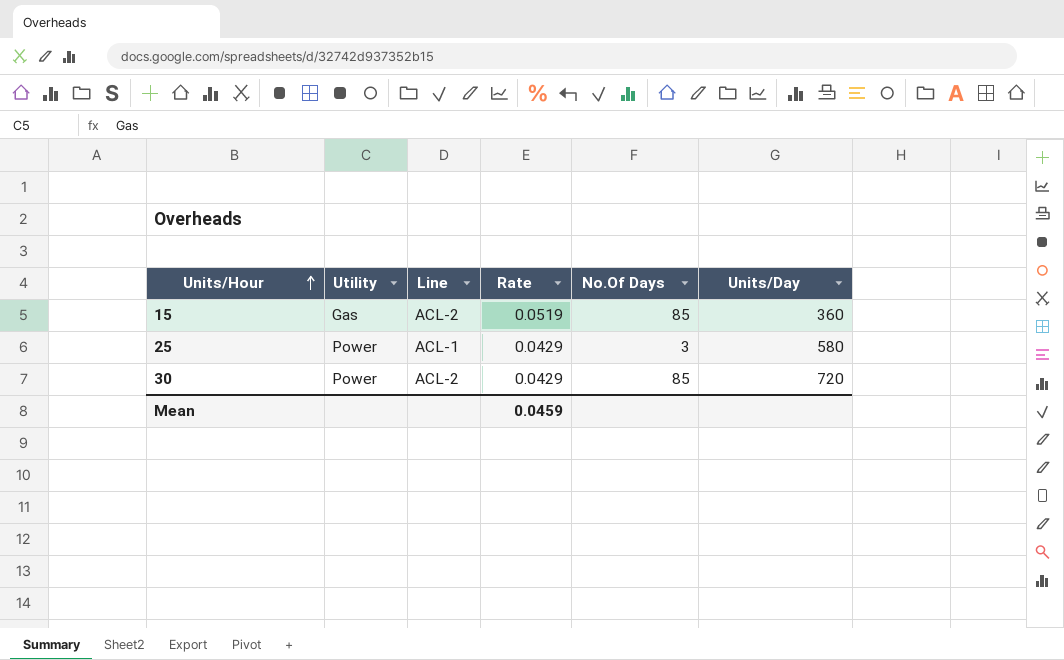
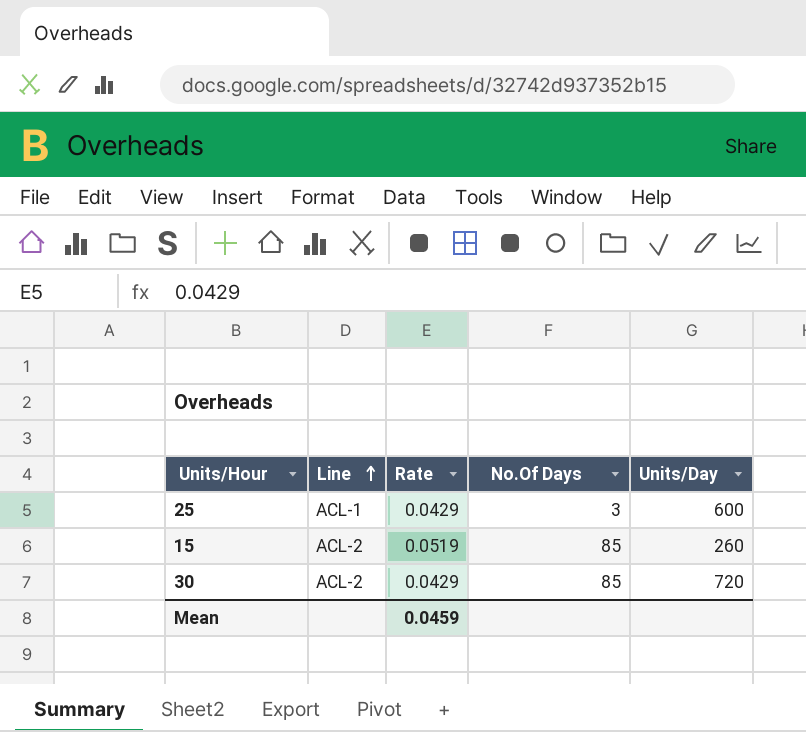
row order: Units/Hour ascending -> Line ascending
column Utility | position: 2 -> none
25 | Units/Day: 580 -> 600
15 | Units/Day: 360 -> 260

